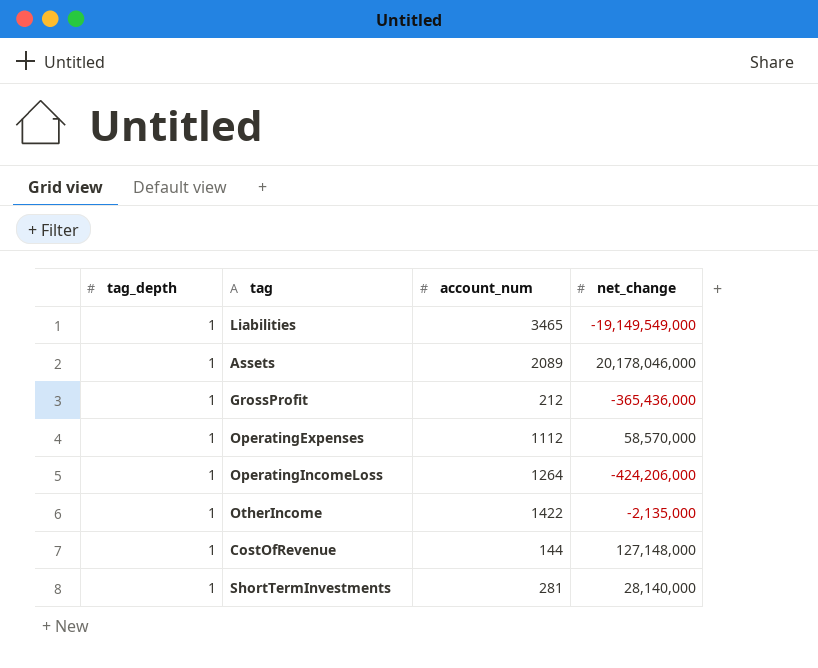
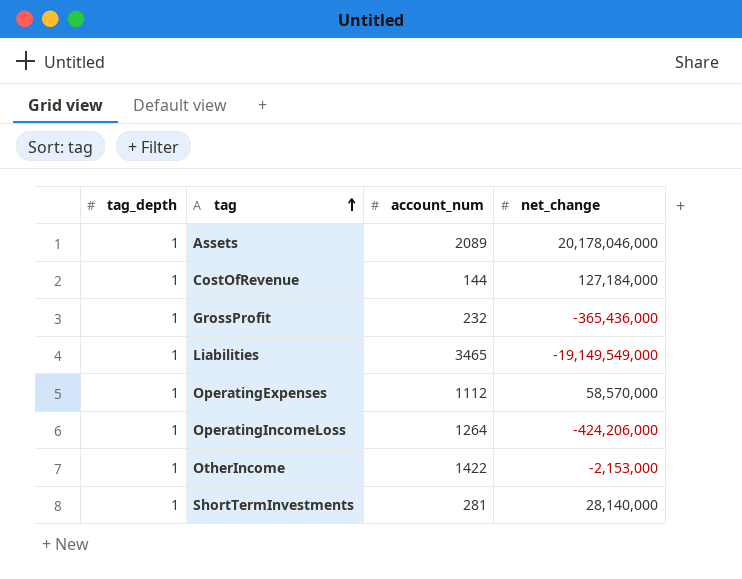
row order: none -> tag ascending
CostOfRevenue | net_change: 127,148,000 -> 127,184,000
GrossProfit | account_num: 212 -> 232
OtherIncome | net_change: -2,135,000 -> -2,153,000

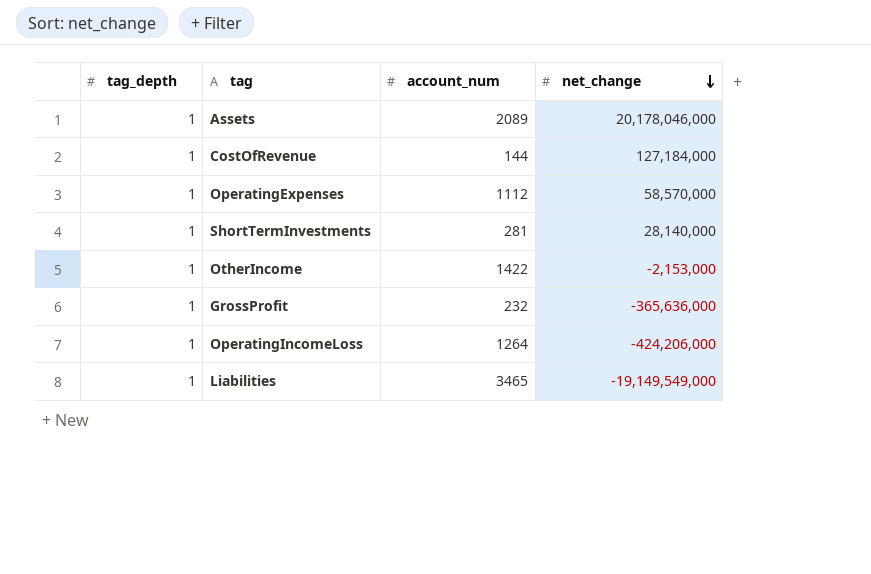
row order: tag ascending -> net_change descending
GrossProfit | net_change: -365,436,000 -> -365,636,000

